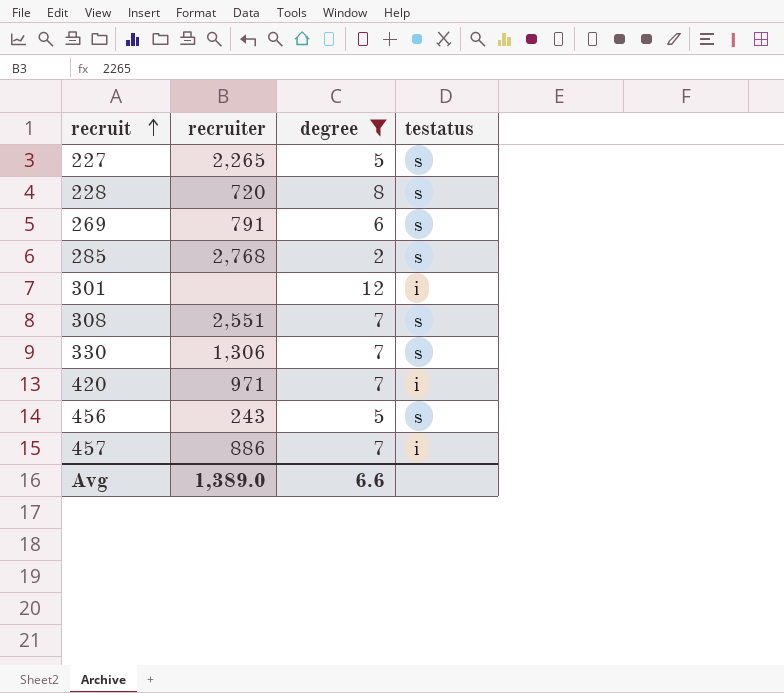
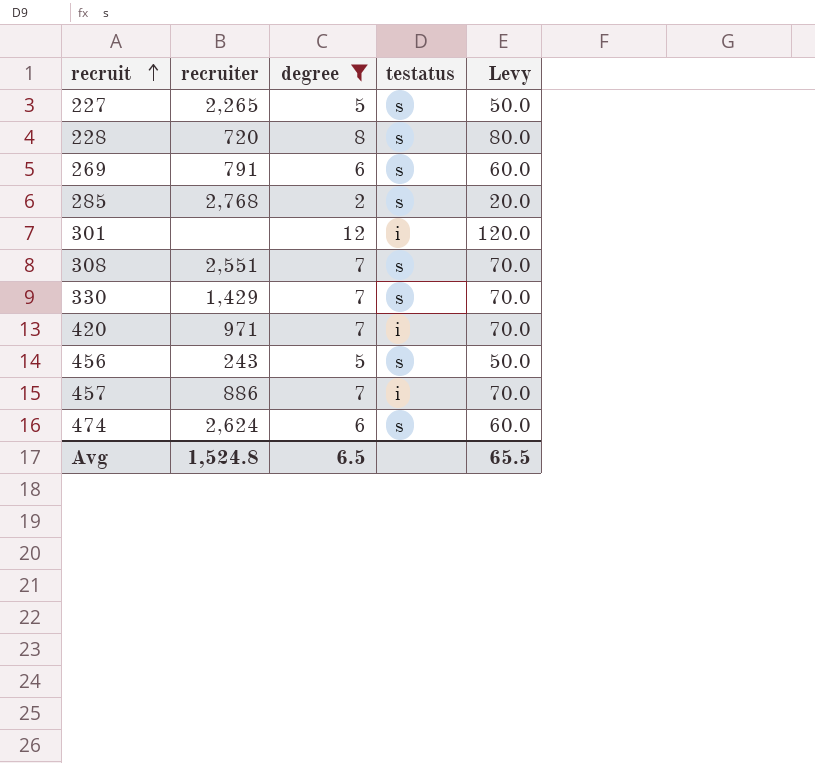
column Levy | formula: none -> [degree] * 10
330 | recruiter: 1,306 -> 1,429
row 474: none -> 2,624 | 6 | s | 60.0
Avg | recruiter: 1,389.0 -> 1,524.8
Avg | degree: 6.6 -> 6.5

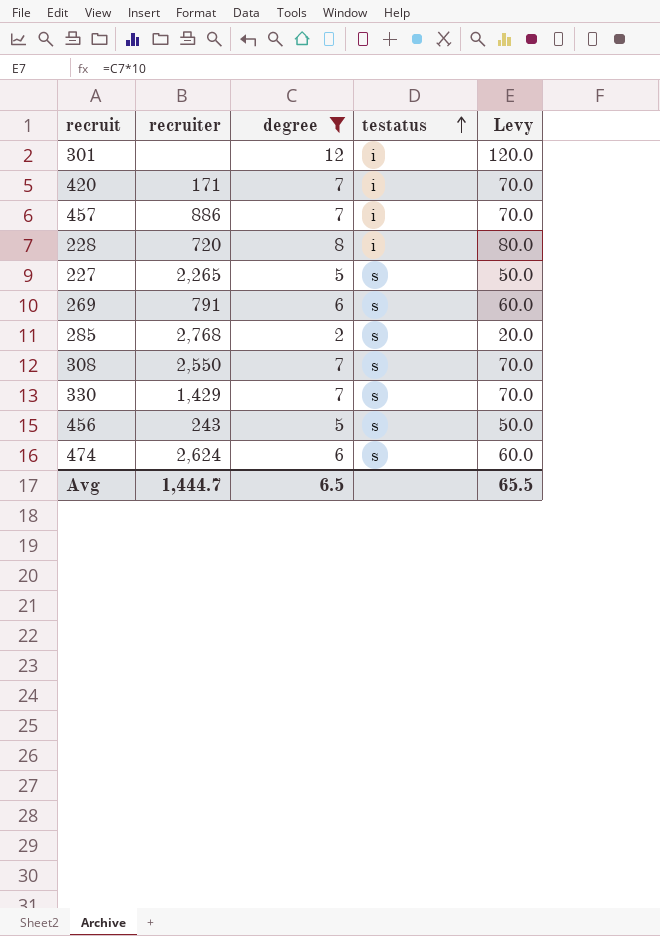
row order: recruit ascending -> testatus ascending
420 | recruiter: 971 -> 171
228 | testatus: s -> i
308 | recruiter: 2,551 -> 2,550
Avg | recruiter: 1,524.8 -> 1,444.7

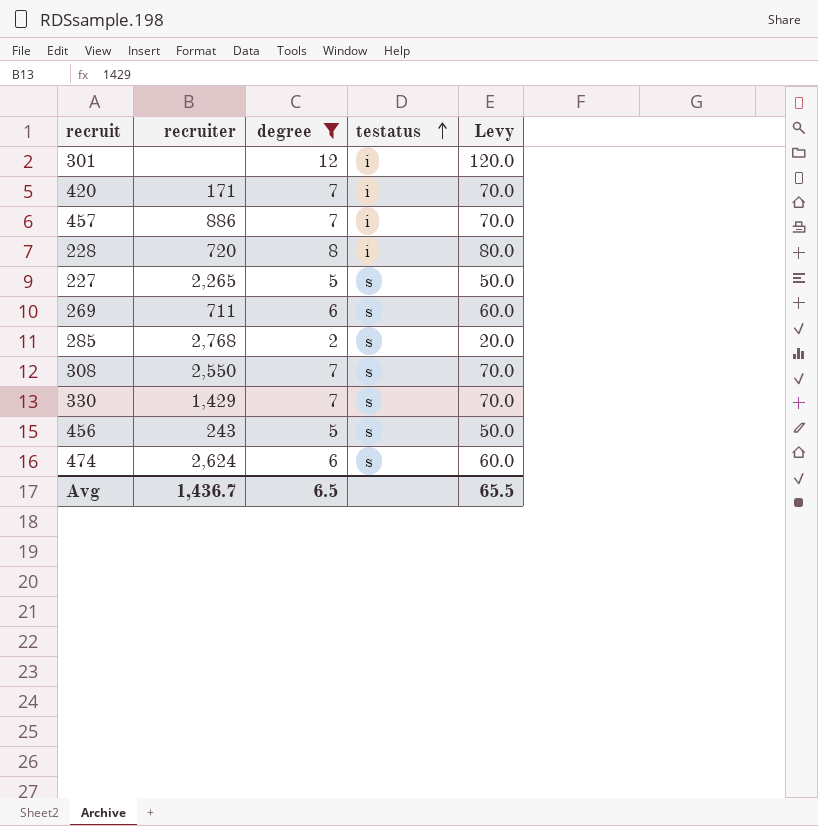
269 | recruiter: 791 -> 711
Avg | recruiter: 1,444.7 -> 1,436.7

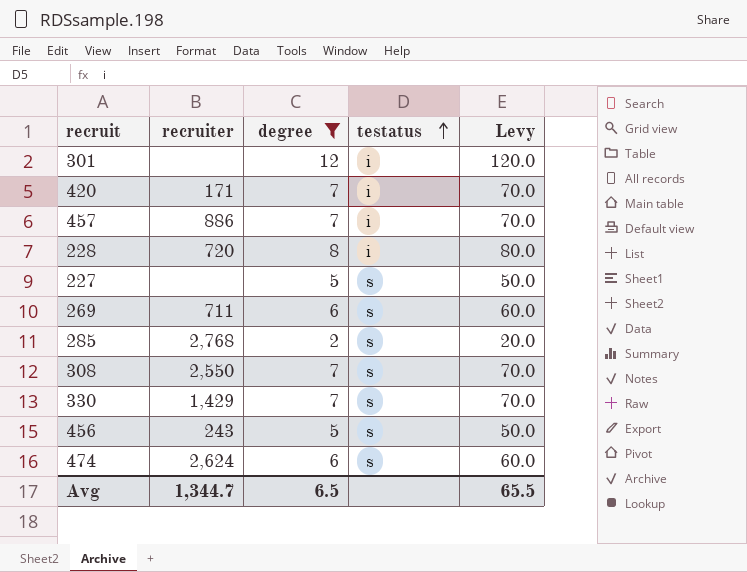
227 | recruiter: 2,265 -> none
Avg | recruiter: 1,436.7 -> 1,344.7

